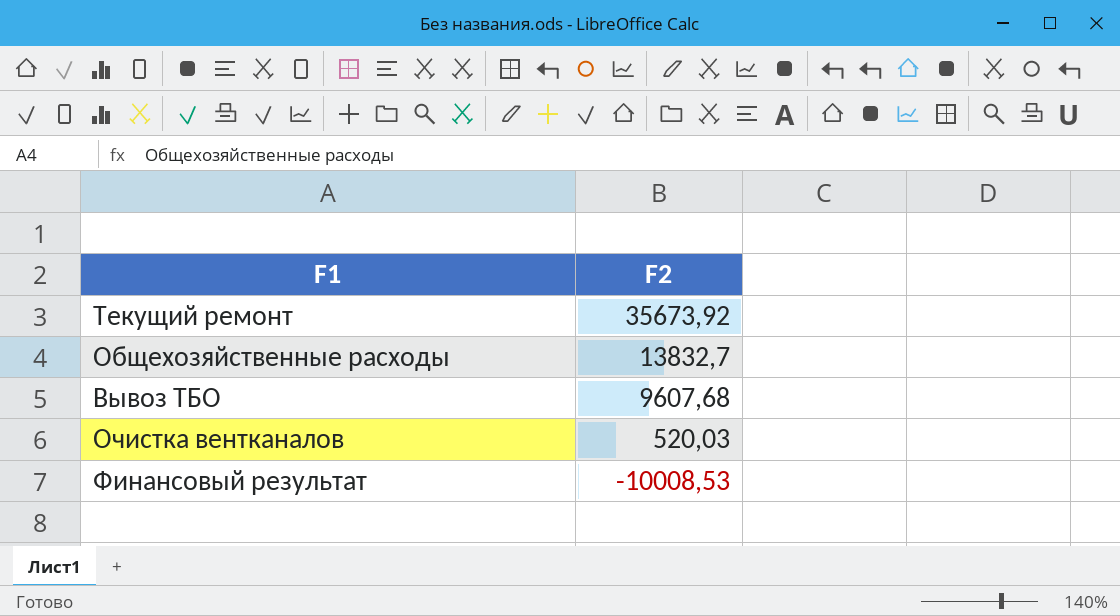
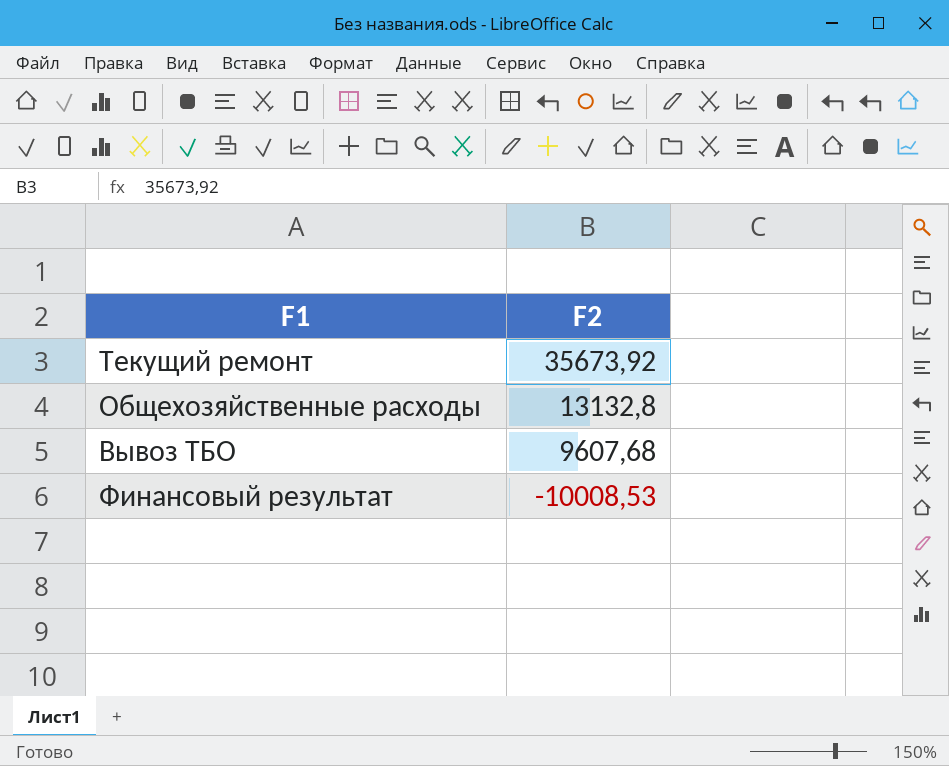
row Очистка вентканалов: 520,03 -> none
Общехозяйственные расходы | F2: 13832,7 -> 13132,8

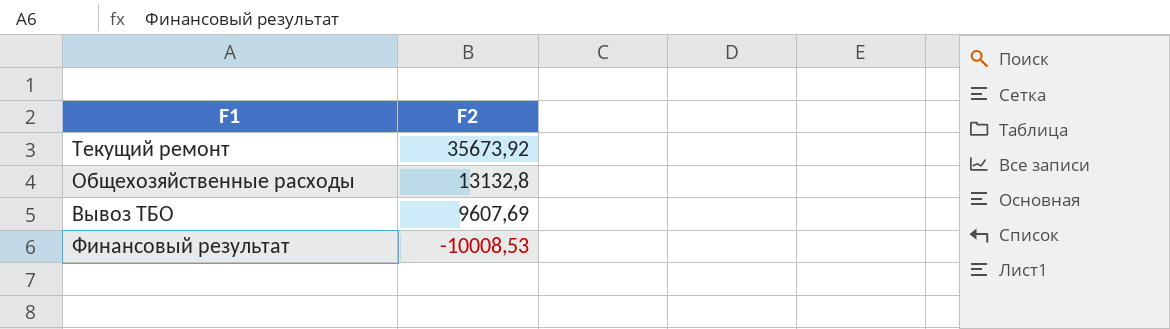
Вывоз ТБО | F2: 9607,68 -> 9607,69

